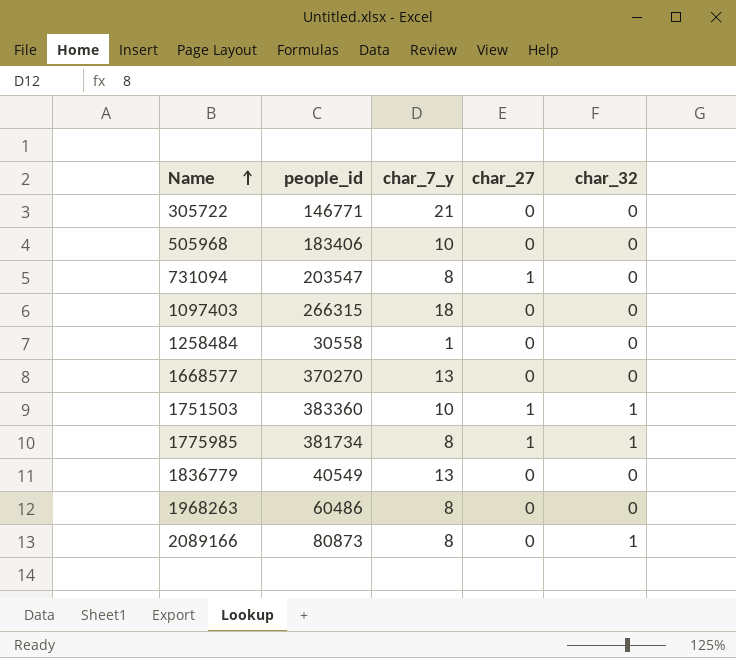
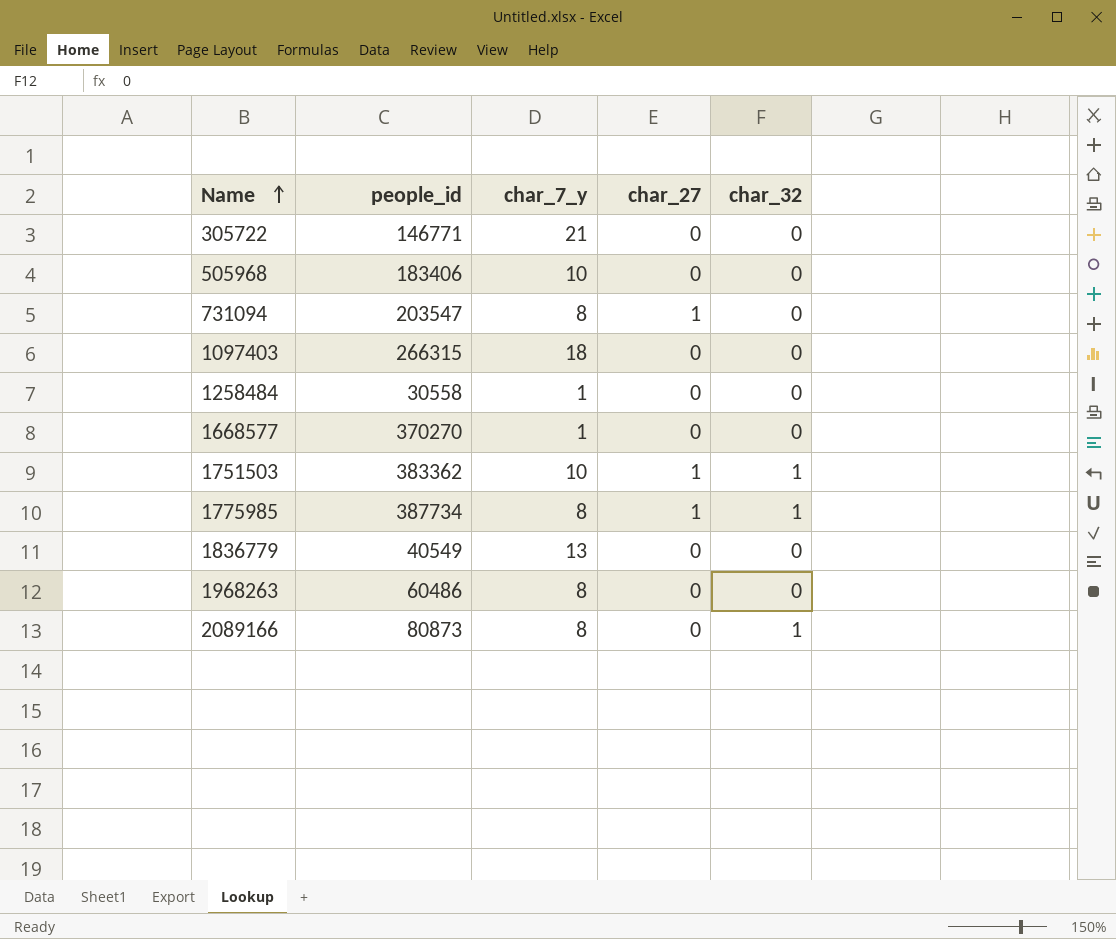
1668577 | char_7_y: 13 -> 1
1751503 | people_id: 383360 -> 383362
1775985 | people_id: 381734 -> 387734

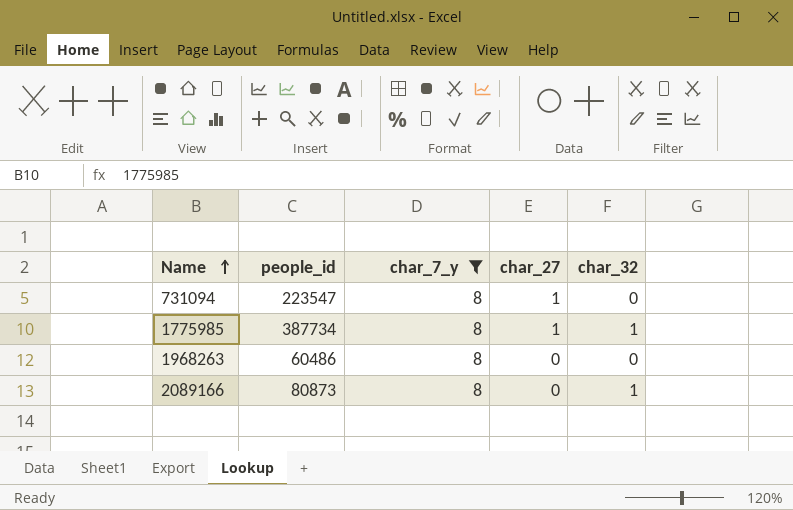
filter: none -> char_7_y = 8
731094 | people_id: 203547 -> 223547

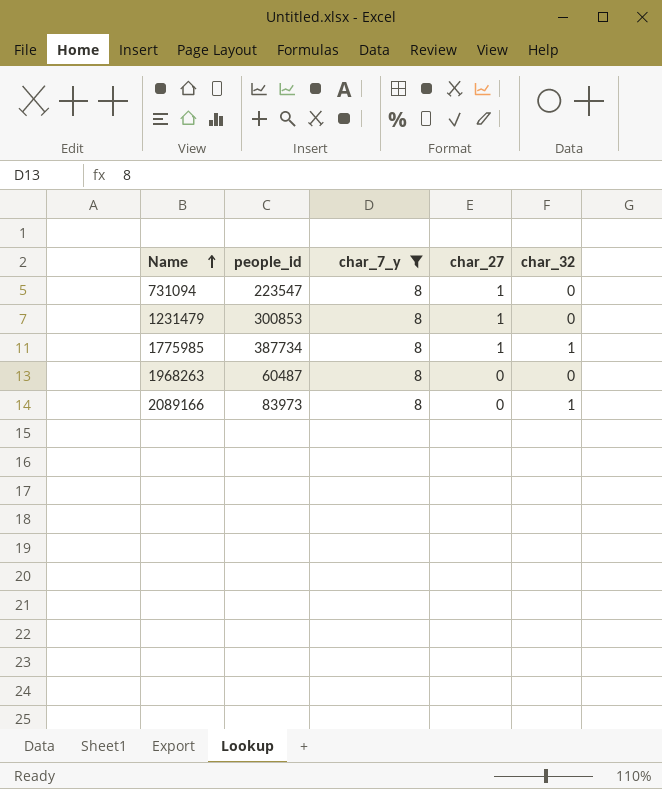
row 1231479: none -> 300853 | 8 | 1 | 0
1968263 | people_id: 60486 -> 60487
2089166 | people_id: 80873 -> 83973

